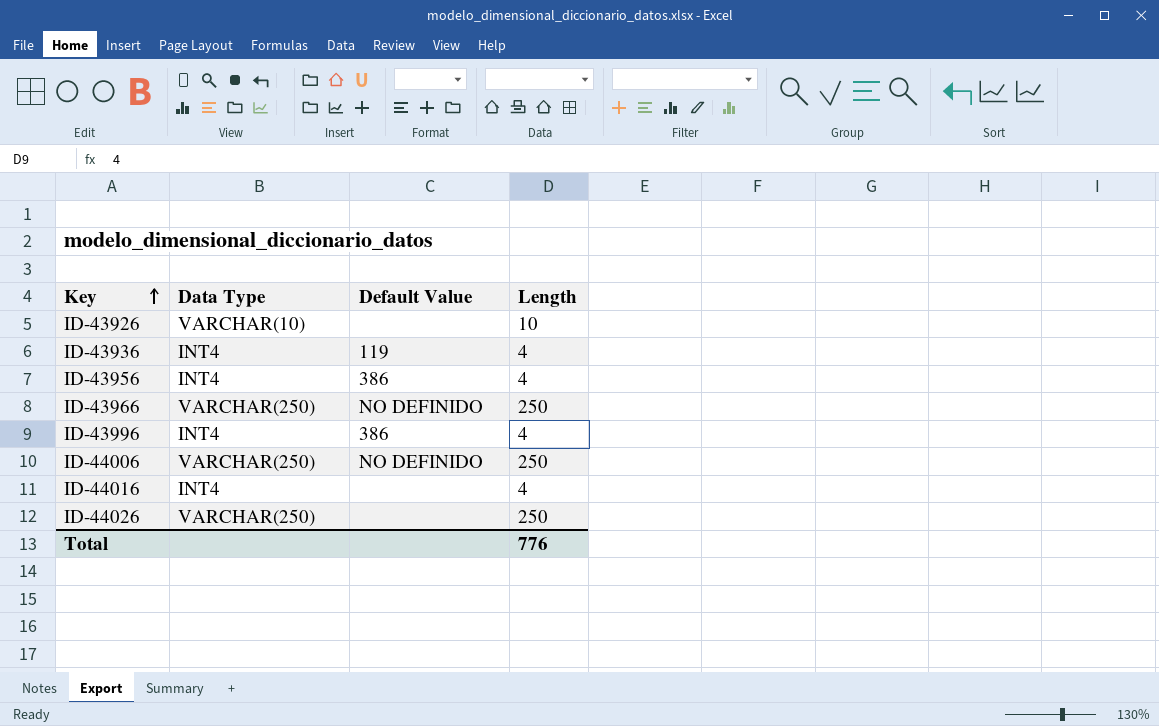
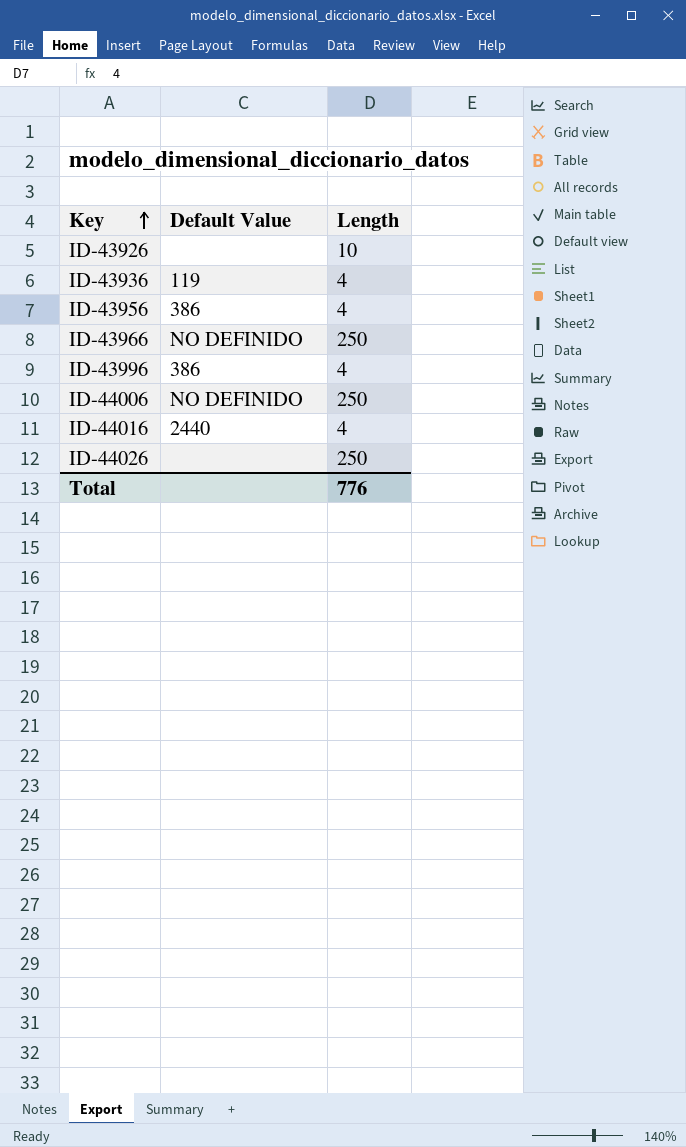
column Data Type | position: 2 -> none
ID-44016 | Default Value: none -> 2440

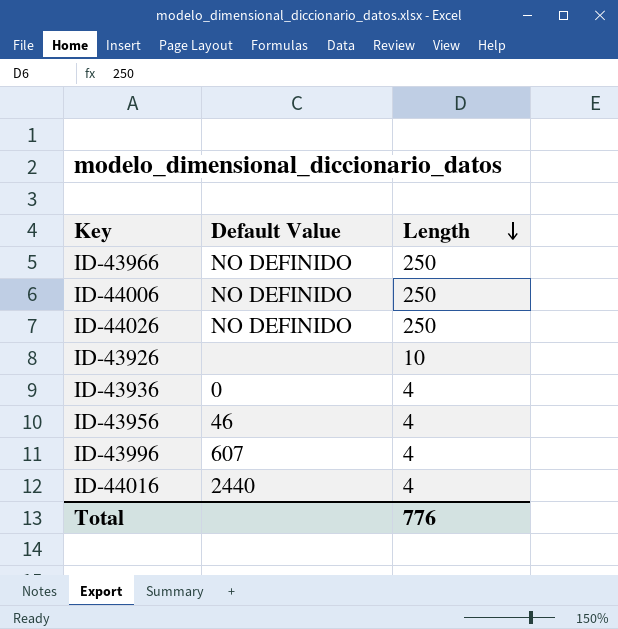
row order: Key ascending -> Length descending
ID-44026 | Default Value: none -> NO DEFINIDO
ID-43936 | Default Value: 119 -> 0
ID-43956 | Default Value: 386 -> 46
ID-43996 | Default Value: 386 -> 607

